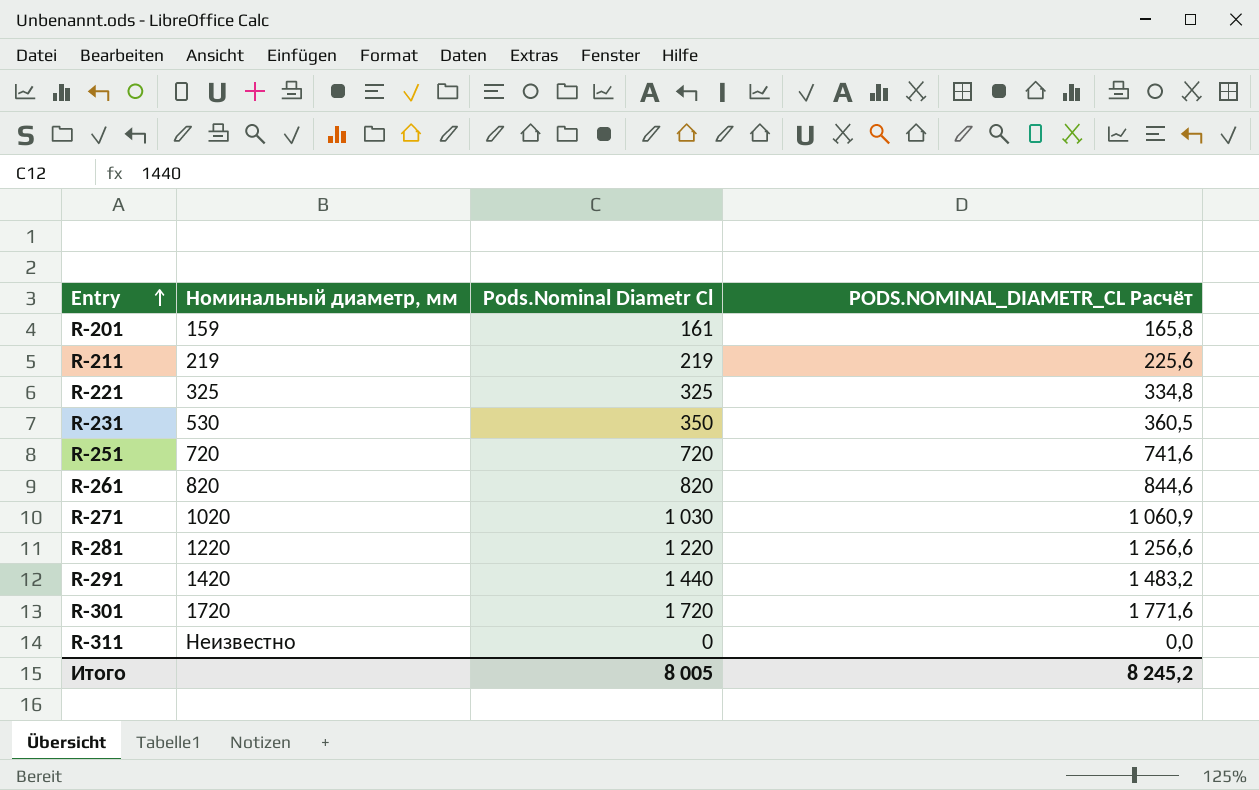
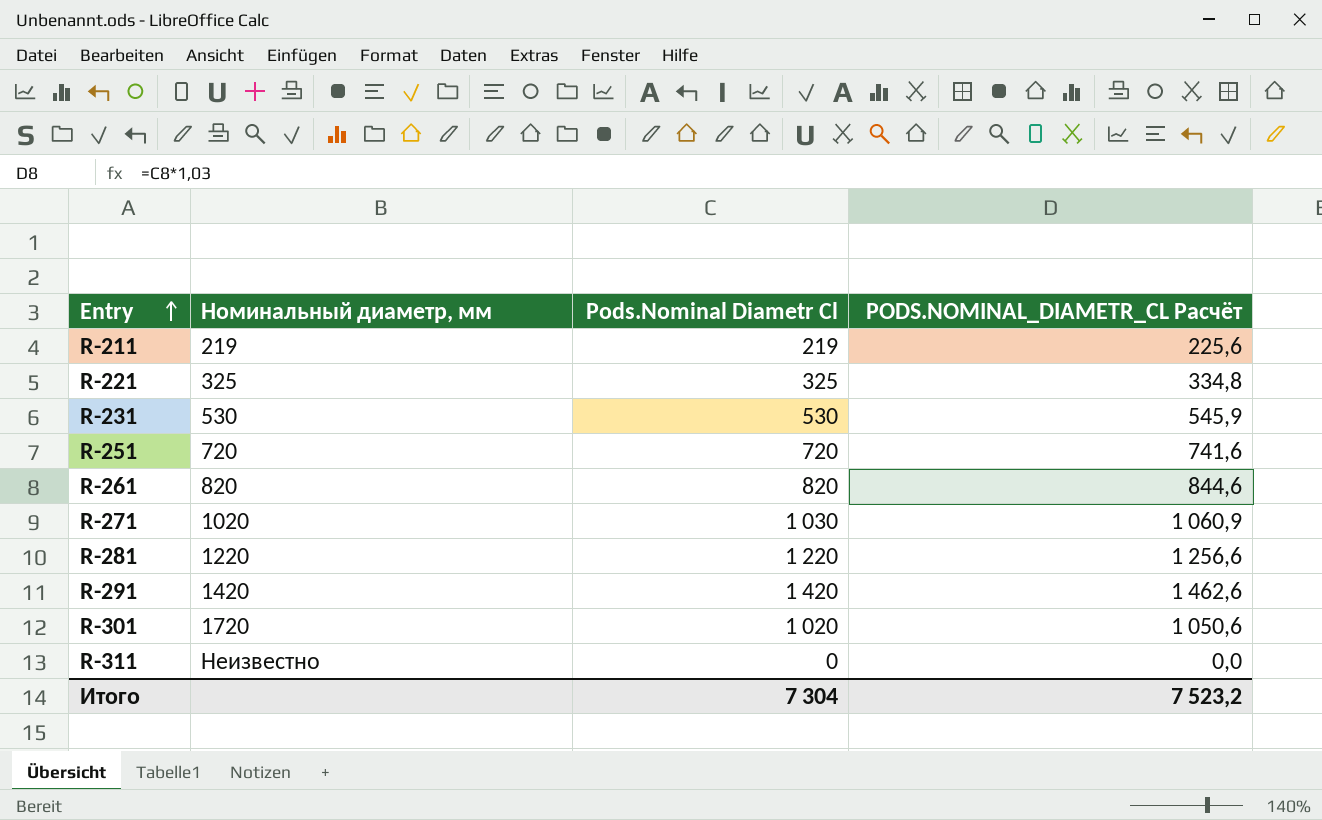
row R-201: 159 | 161 | 165,8 -> none
R-231 | Pods.Nominal Diametr Cl: 350 -> 530
R-231 | PODS.NOMINAL_DIAMETR_CL Расчёт: 360,5 -> 545,9
R-291 | Pods.Nominal Diametr Cl: 1 440 -> 1 420
R-291 | PODS.NOMINAL_DIAMETR_CL Расчёт: 1 483,2 -> 1 462,6
R-301 | Pods.Nominal Diametr Cl: 1 720 -> 1 020
R-301 | PODS.NOMINAL_DIAMETR_CL Расчёт: 1 771,6 -> 1 050,6
Итого | Pods.Nominal Diametr Cl: 8 005 -> 7 304
Итого | PODS.NOMINAL_DIAMETR_CL Расчёт: 8 245,2 -> 7 523,2

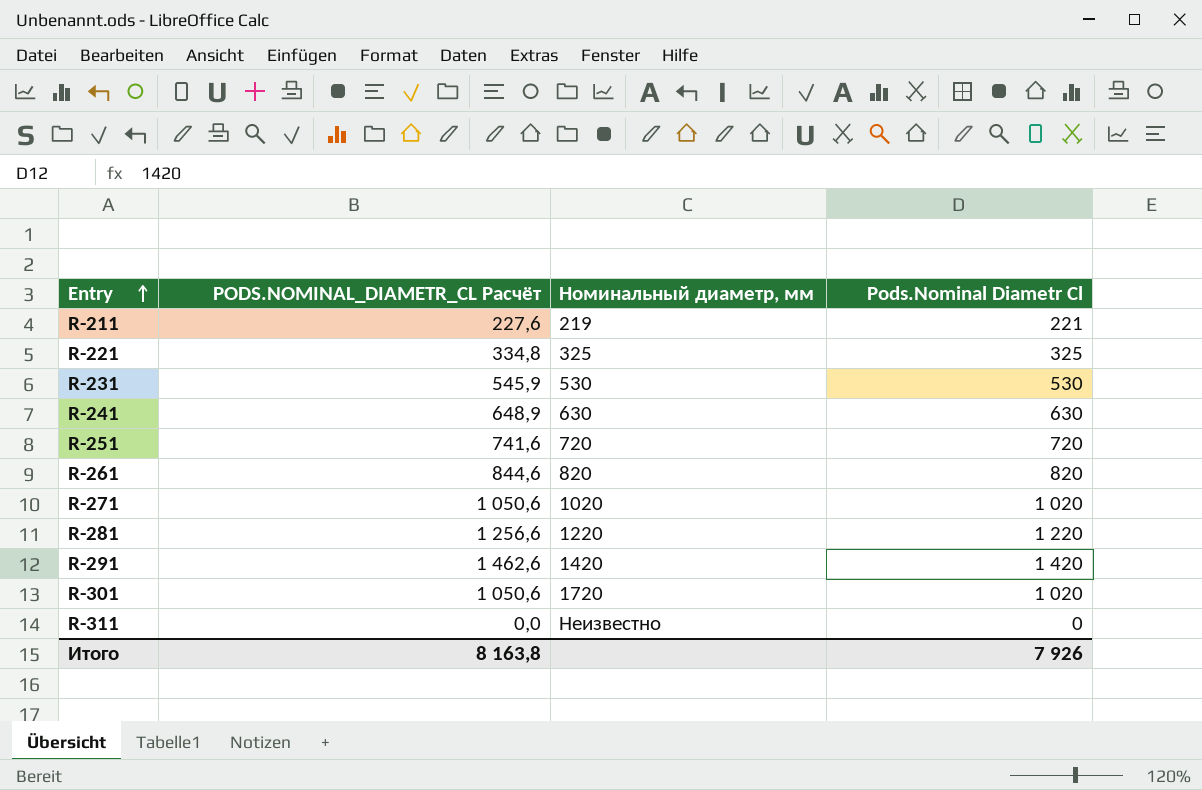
column PODS.NOMINAL_DIAMETR_CL Расчёт | position: 4 -> 2
R-211 | PODS.NOMINAL_DIAMETR_CL Расчёт: 225,6 -> 227,6
R-211 | Pods.Nominal Diametr Cl: 219 -> 221
row R-241: none -> 648,9 | 630 | 630
R-271 | PODS.NOMINAL_DIAMETR_CL Расчёт: 1 060,9 -> 1 050,6
R-271 | Pods.Nominal Diametr Cl: 1 030 -> 1 020
Итого | PODS.NOMINAL_DIAMETR_CL Расчёт: 7 523,2 -> 8 163,8
Итого | Pods.Nominal Diametr Cl: 7 304 -> 7 926

